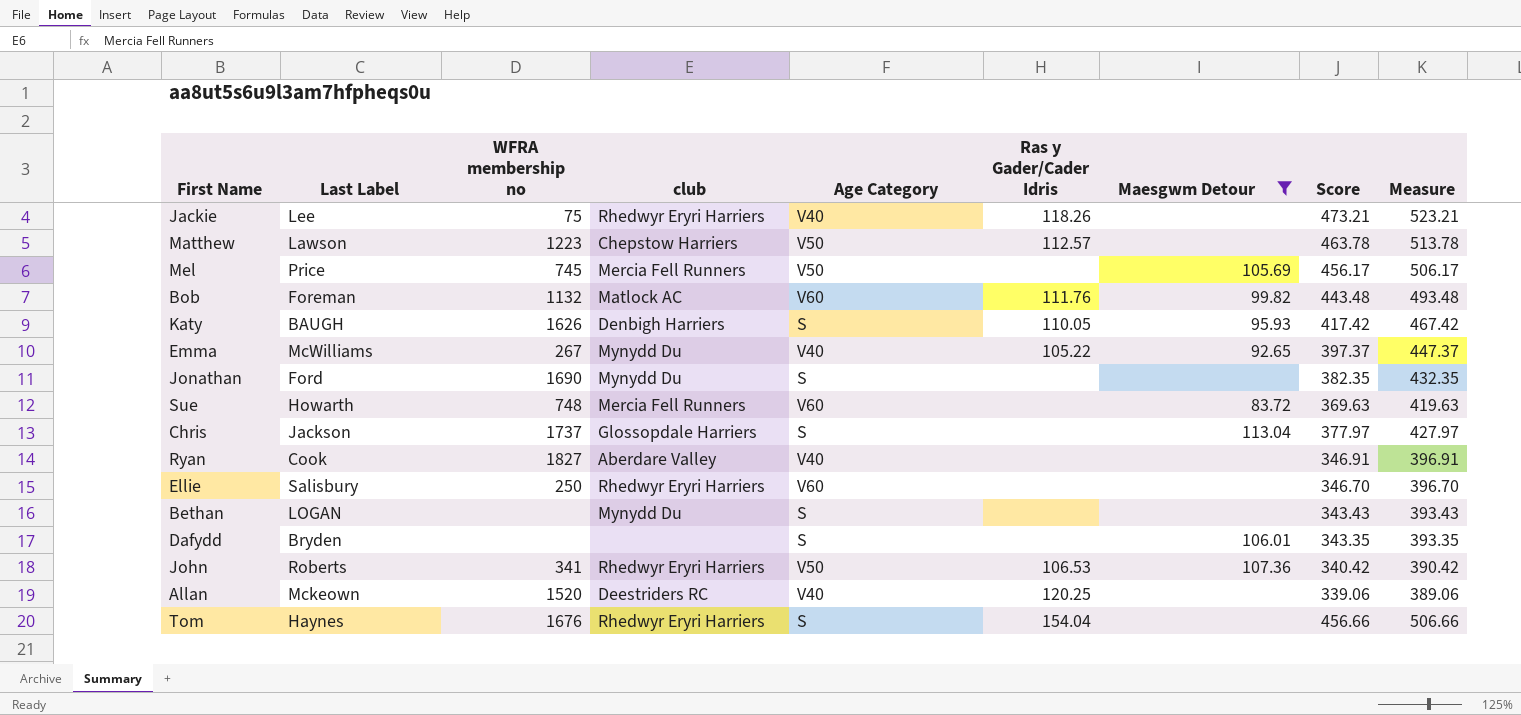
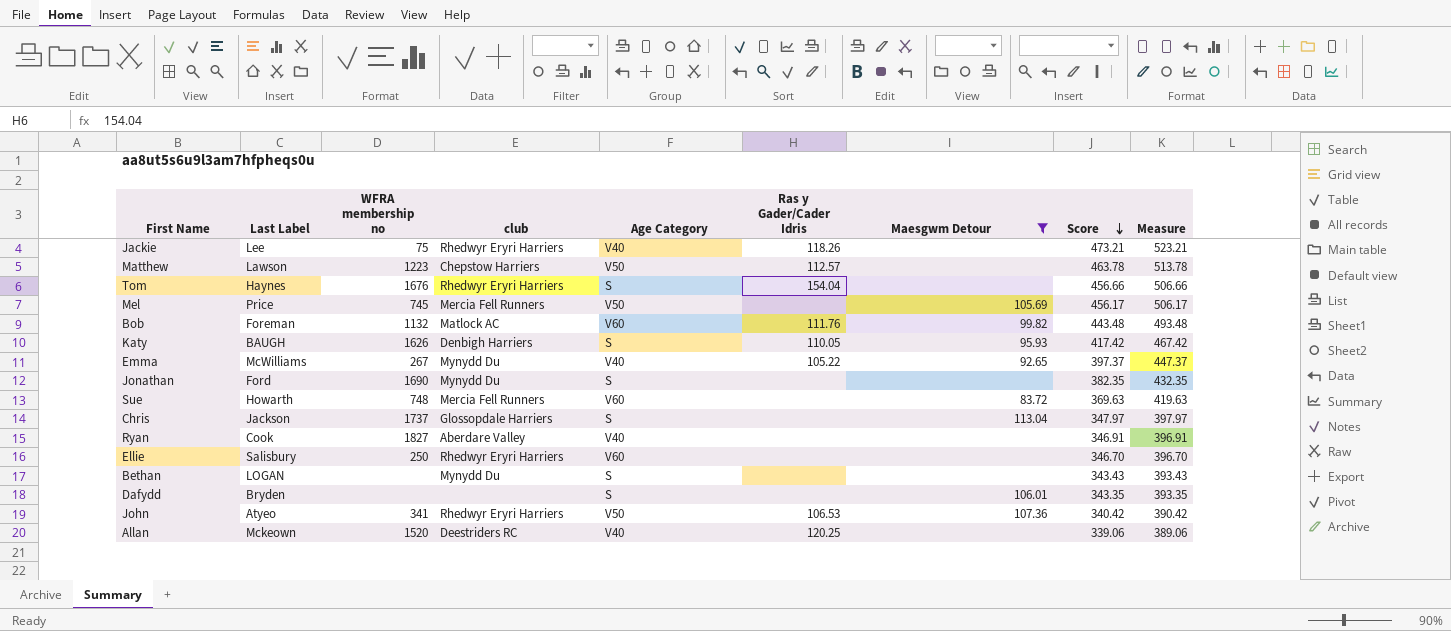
row order: none -> Score descending
Chris | Score: 377.97 -> 347.97
Chris | Measure: 427.97 -> 397.97
John | Last Label: Roberts -> Atyeo

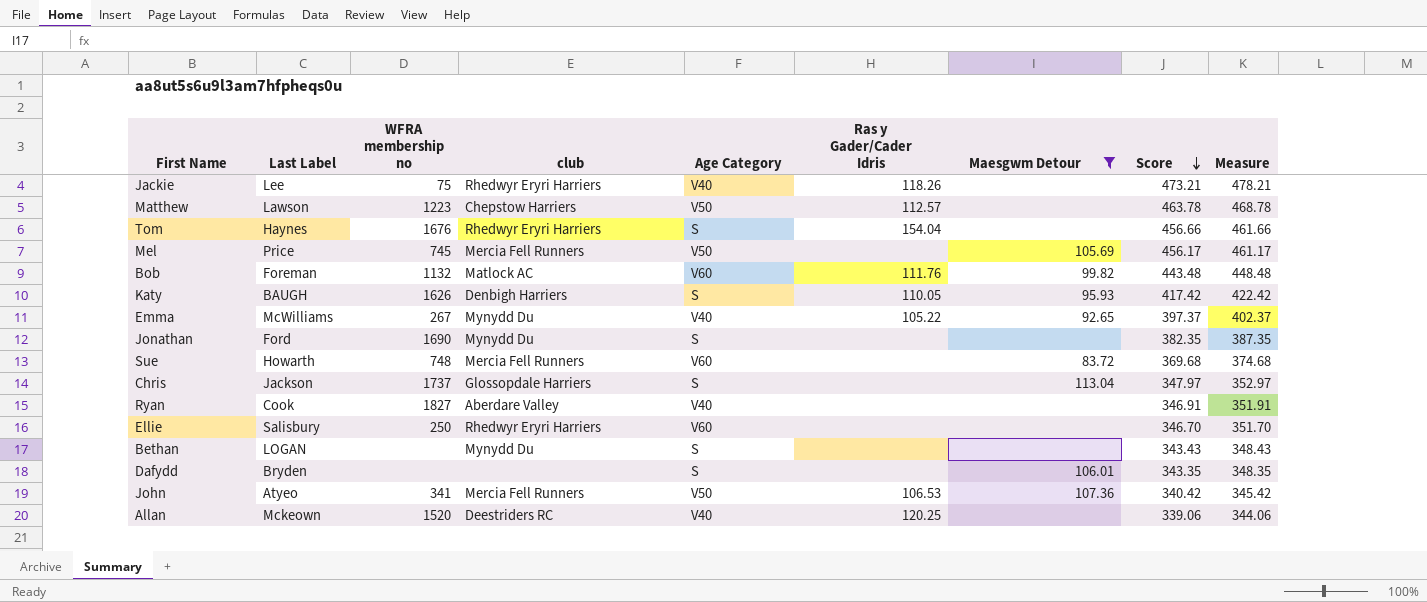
column Measure | formula: [Score] + 50 -> [Score] + 5
Sue | Score: 369.63 -> 369.68
John | club: Rhedwyr Eryri Harriers -> Mercia Fell Runners

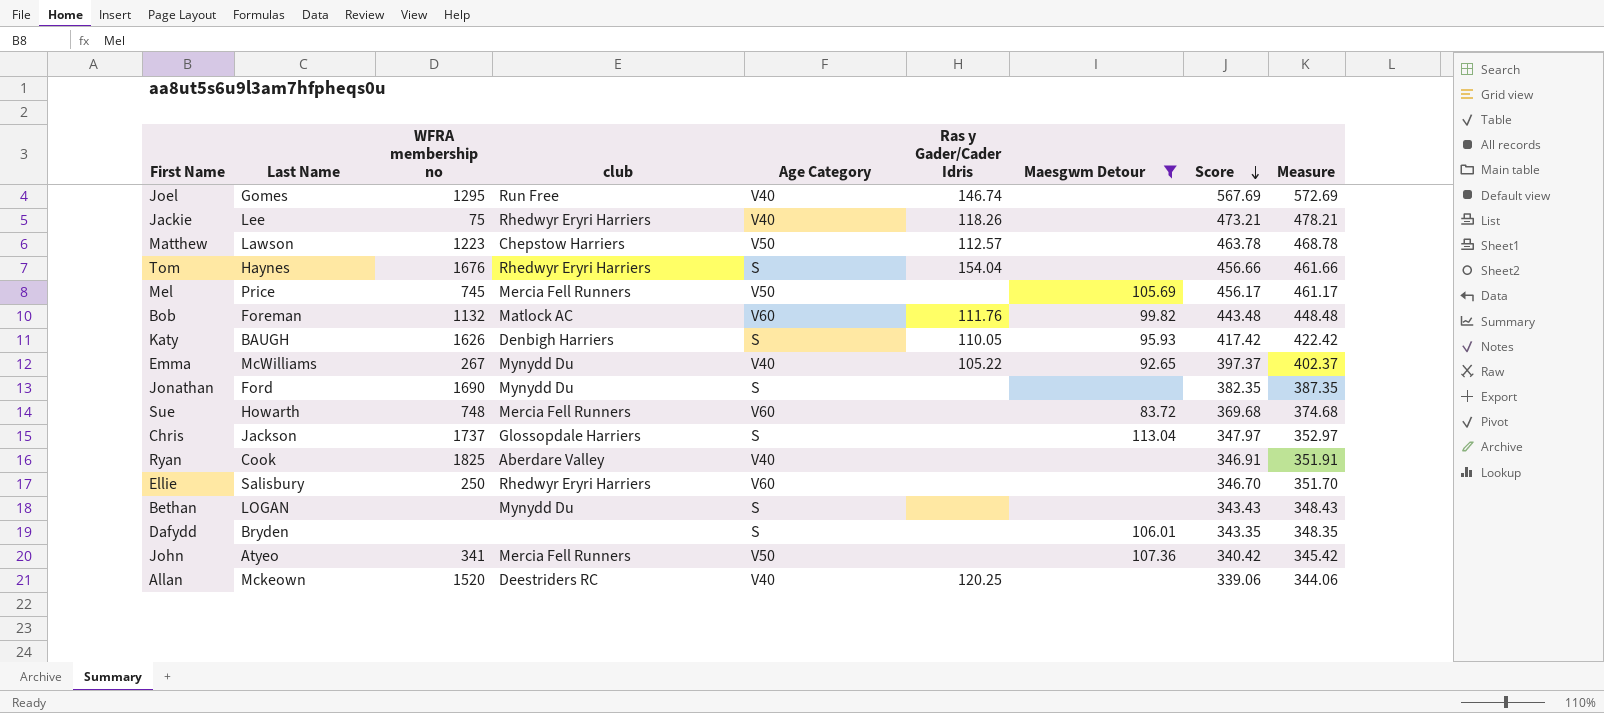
column name: Last Label -> Last Name
row Joel: none -> Gomes | 1295 | Run Free | V40 | 146.74 | none | 567.69 | 572.69
Ryan | WFRA membership no: 1827 -> 1825
John | Ras y Gader/Cader Idris: 106.53 -> none

